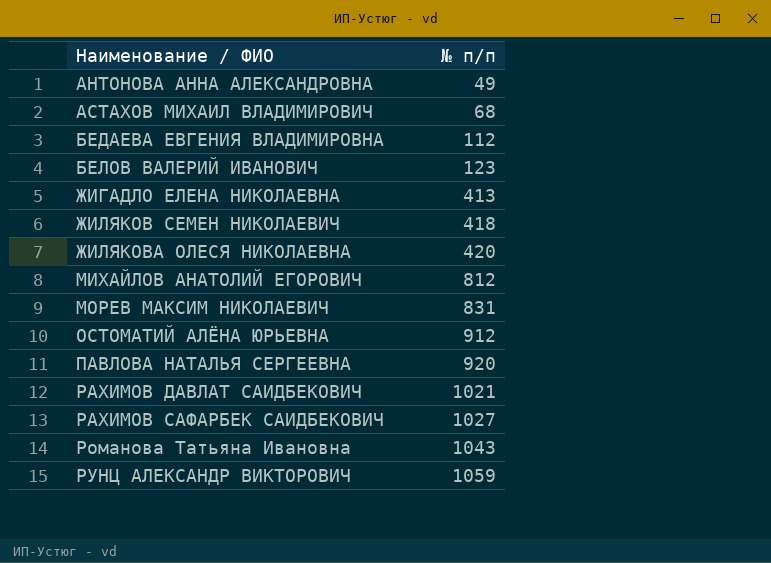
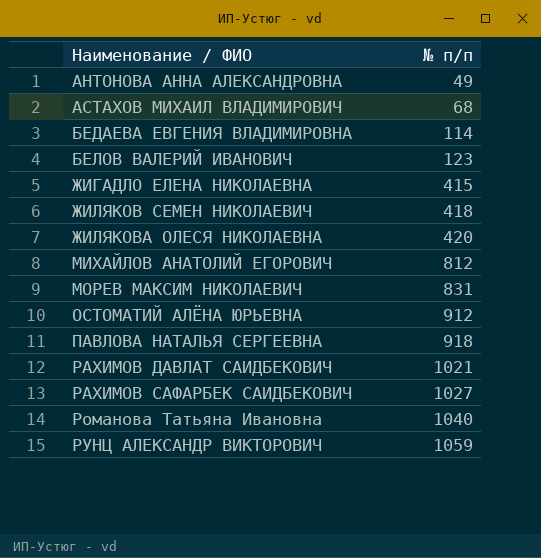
БЕДАЕВА ЕВГЕНИЯ ВЛАДИМИРОВНА | № п/п: 112 -> 114
ЖИГАДЛО ЕЛЕНА НИКОЛАЕВНА | № п/п: 413 -> 415
ПАВЛОВА НАТАЛЬЯ СЕРГЕЕВНА | № п/п: 920 -> 918
Романова Татьяна Ивановна | № п/п: 1043 -> 1040

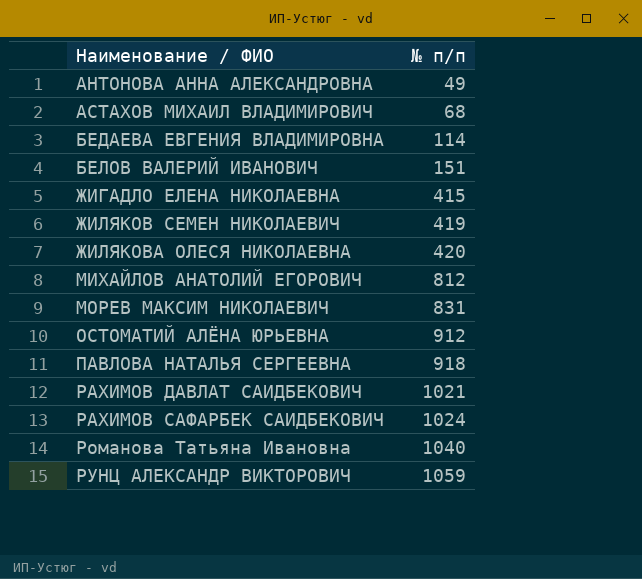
БЕЛОВ ВАЛЕРИЙ ИВАНОВИЧ | № п/п: 123 -> 151
ЖИЛЯКОВ СЕМЕН НИКОЛАЕВИЧ | № п/п: 418 -> 419
РАХИМОВ САФАРБЕК САИДБЕКОВИЧ | № п/п: 1027 -> 1024

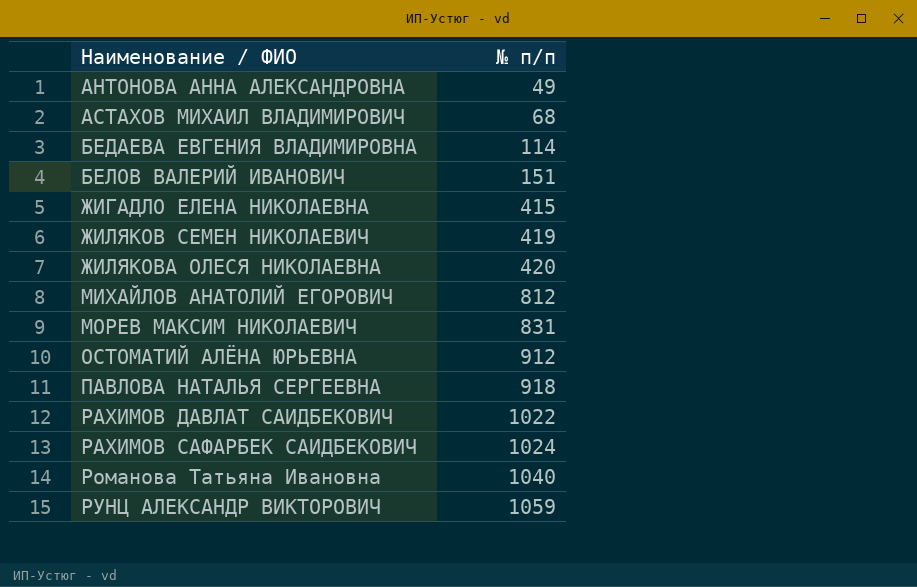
РАХИМОВ ДАВЛАТ САИДБЕКОВИЧ | № п/п: 1021 -> 1022

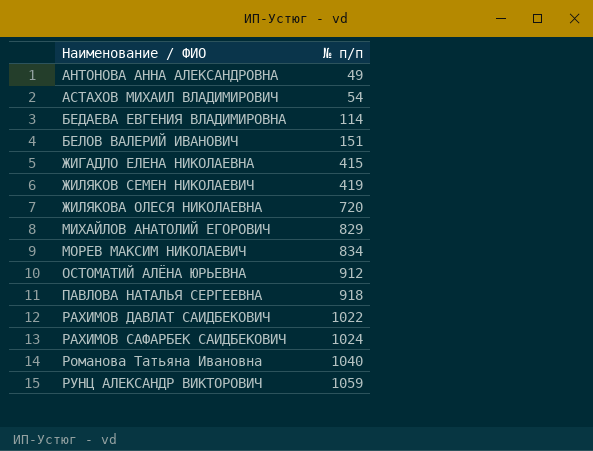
АСТАХОВ МИХАИЛ ВЛАДИМИРОВИЧ | № п/п: 68 -> 54
ЖИЛЯКОВА ОЛЕСЯ НИКОЛАЕВНА | № п/п: 420 -> 720
МИХАЙЛОВ АНАТОЛИЙ ЕГОРОВИЧ | № п/п: 812 -> 829
МОРЕВ МАКСИМ НИКОЛАЕВИЧ | № п/п: 831 -> 834

